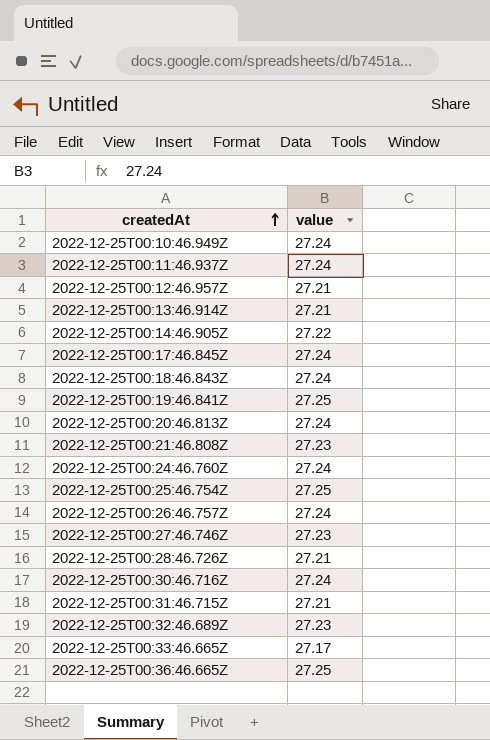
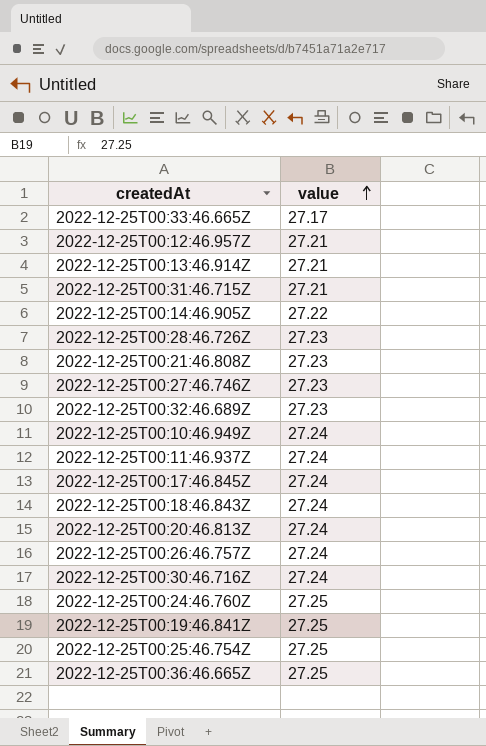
row order: createdAt ascending -> value ascending
2022-12-25T00:28:46.726Z | value: 27.21 -> 27.23
2022-12-25T00:24:46.760Z | value: 27.24 -> 27.25

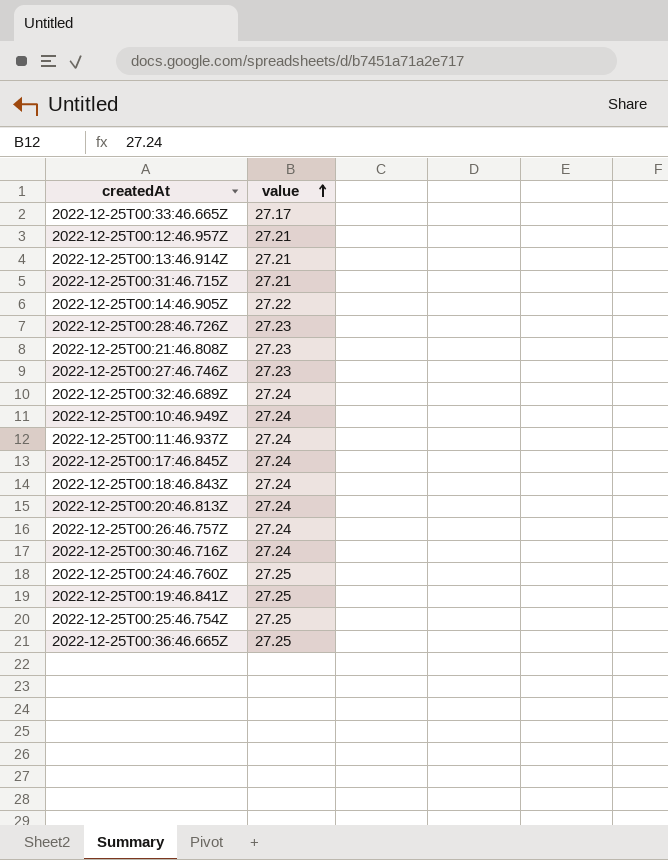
2022-12-25T00:32:46.689Z | value: 27.23 -> 27.24

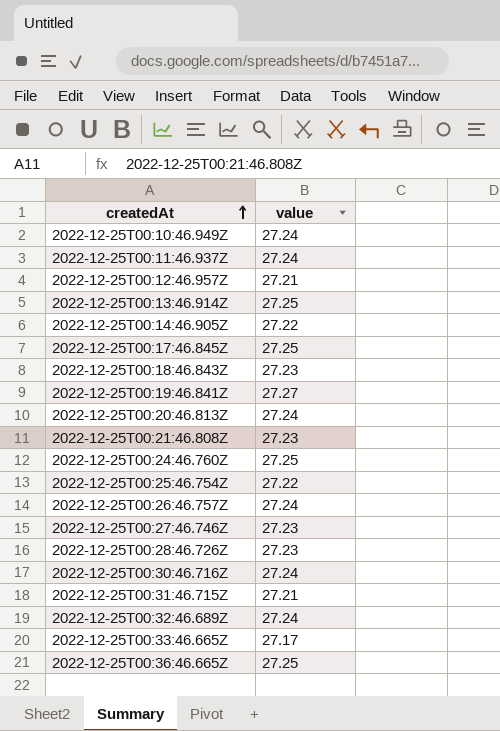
row order: value ascending -> createdAt ascending
2022-12-25T00:13:46.914Z | value: 27.21 -> 27.25
2022-12-25T00:17:46.845Z | value: 27.24 -> 27.25
2022-12-25T00:18:46.843Z | value: 27.24 -> 27.23
2022-12-25T00:19:46.841Z | value: 27.25 -> 27.27
2022-12-25T00:25:46.754Z | value: 27.25 -> 27.22

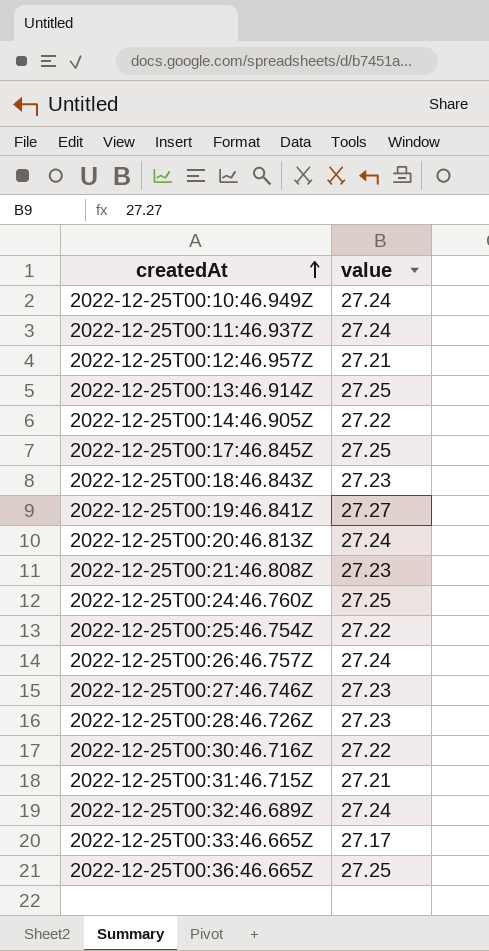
2022-12-25T00:30:46.716Z | value: 27.24 -> 27.22

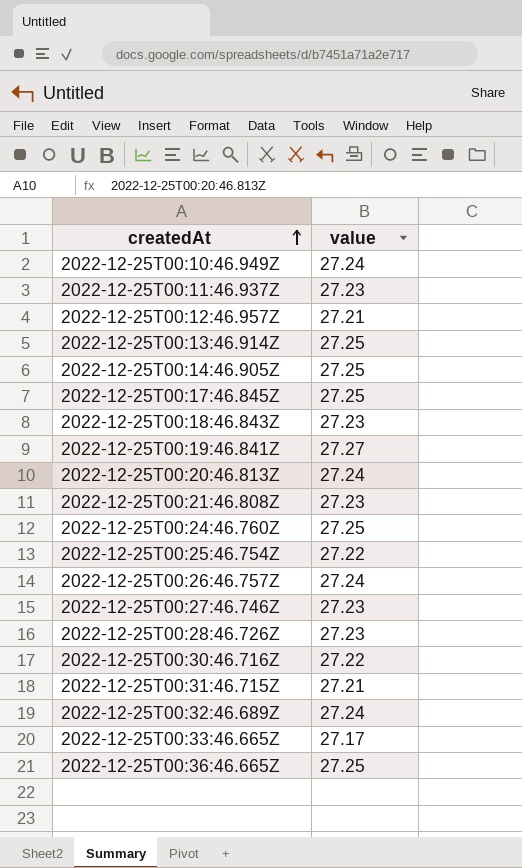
2022-12-25T00:11:46.937Z | value: 27.24 -> 27.23
2022-12-25T00:14:46.905Z | value: 27.22 -> 27.25

